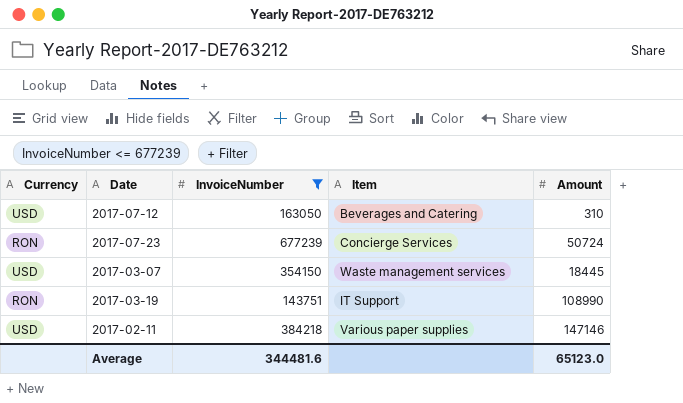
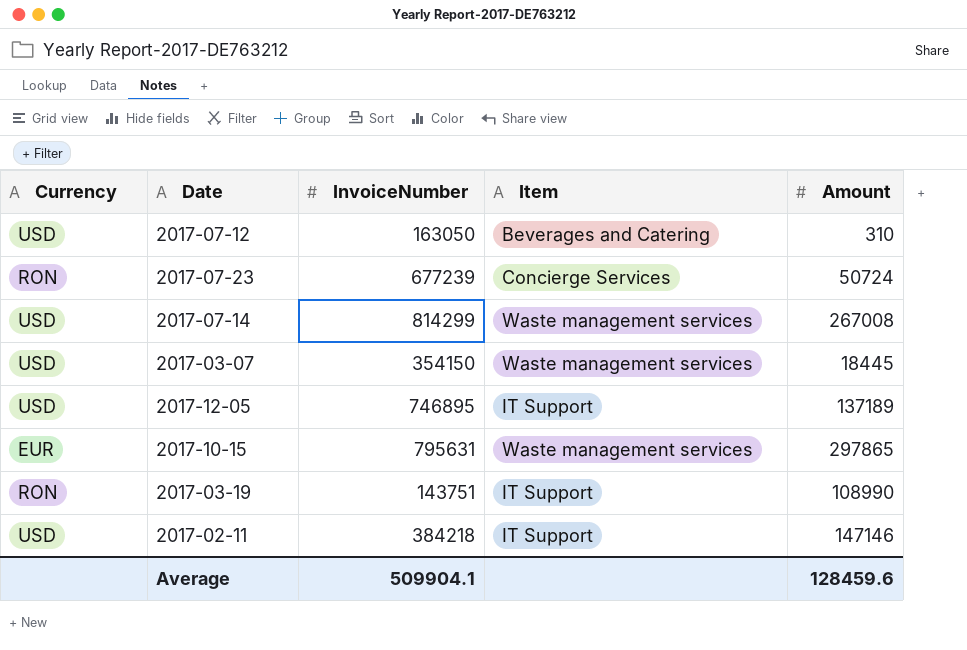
filter: InvoiceNumber <= 677239 -> none
2017-02-11 | Item: Various paper supplies -> IT Support
Average | InvoiceNumber: 344481.6 -> 509904.1
Average | Amount: 65123.0 -> 128459.6

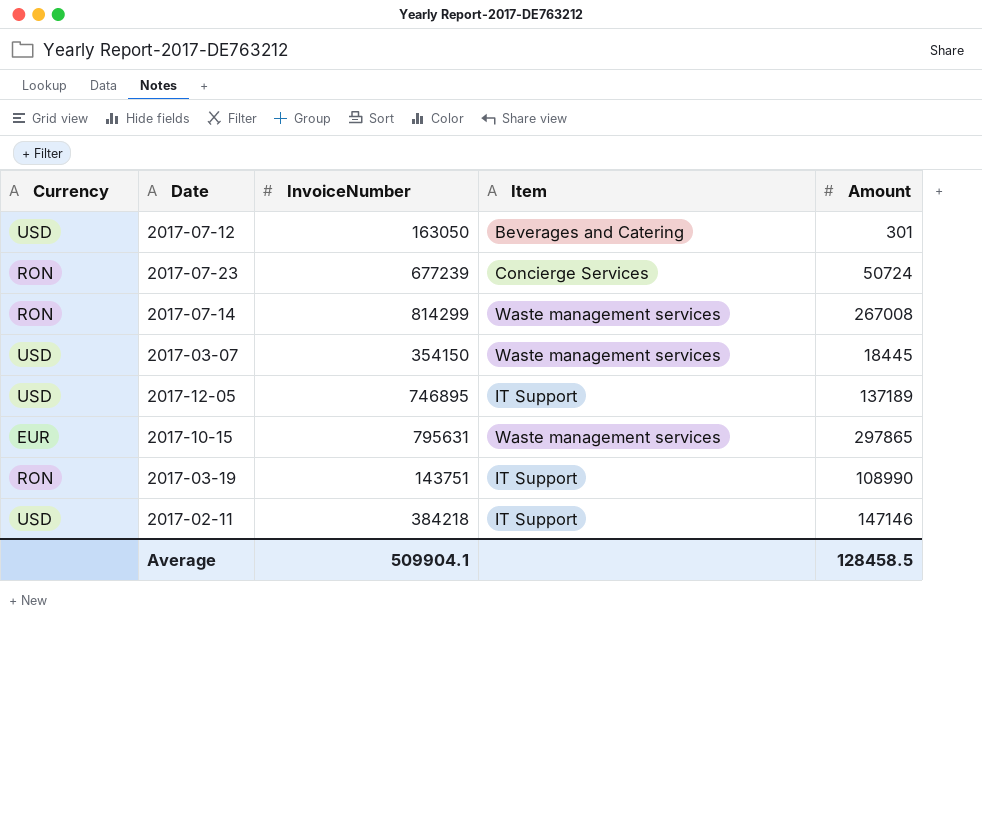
2017-07-12 | Amount: 310 -> 301
2017-07-14 | Currency: USD -> RON
Average | Amount: 128459.6 -> 128458.5

